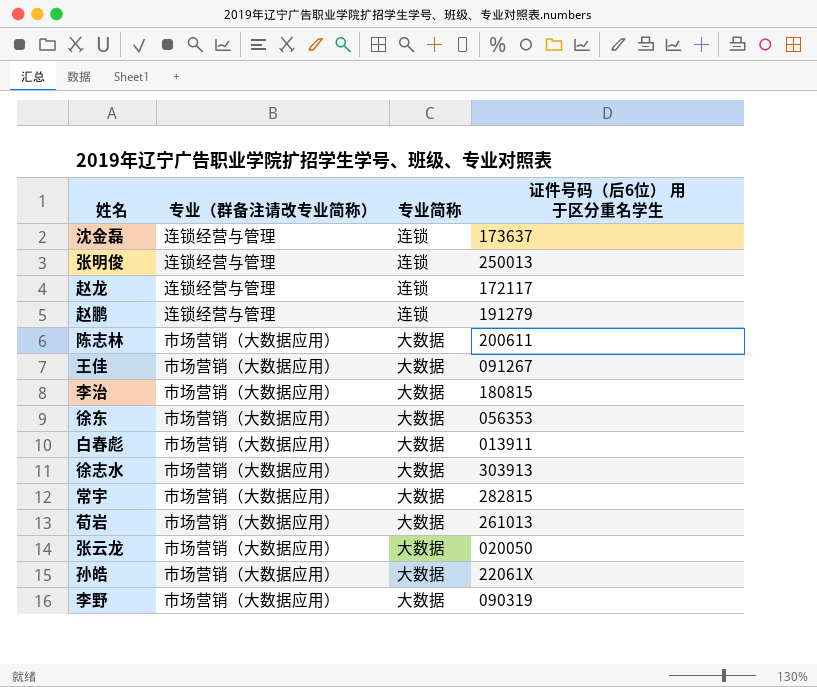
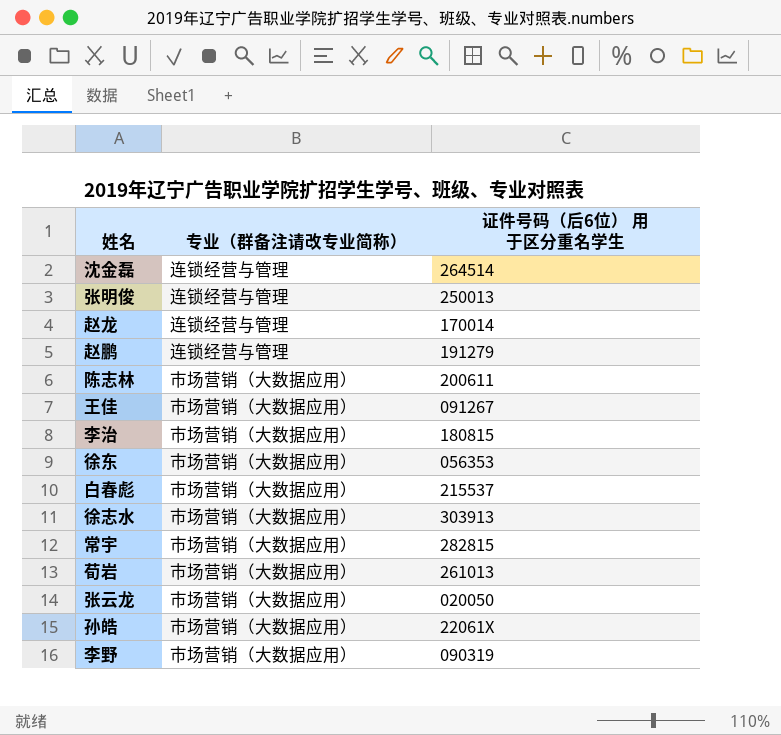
column 专业简称 | position: 3 -> none
沈金磊 | 证件号码（后6位） 用于区分重名学生: 173637 -> 264514
赵龙 | 证件号码（后6位） 用于区分重名学生: 172117 -> 170014
白春彪 | 证件号码（后6位） 用于区分重名学生: 013911 -> 215537

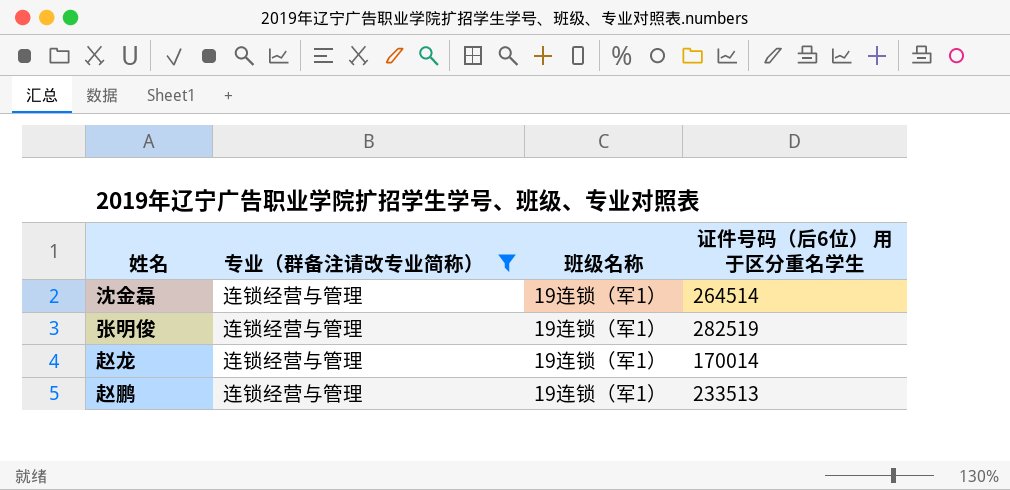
filter: none -> 专业（群备注请改专业简称） = 连锁经营与管理
column 班级名称 | position: none -> 3
张明俊 | 证件号码（后6位） 用于区分重名学生: 250013 -> 282519
赵鹏 | 证件号码（后6位） 用于区分重名学生: 191279 -> 233513

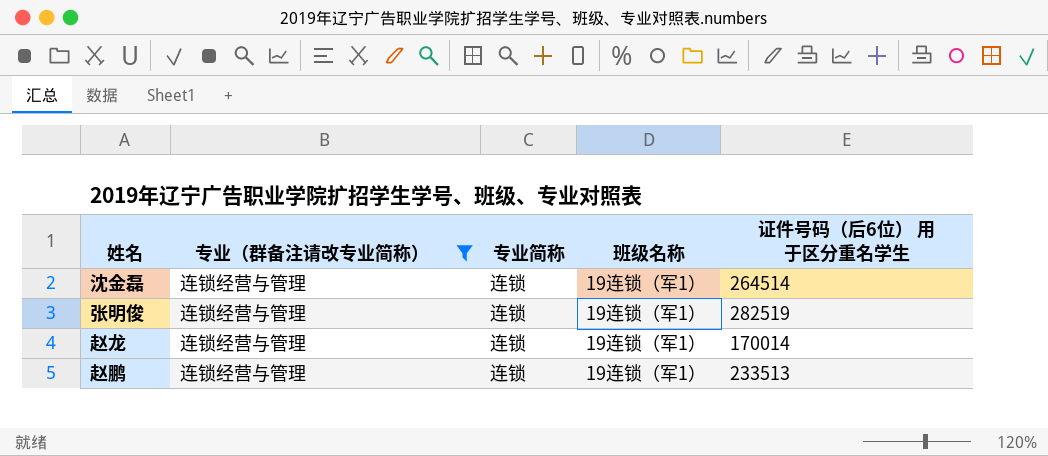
column 专业简称 | position: none -> 3

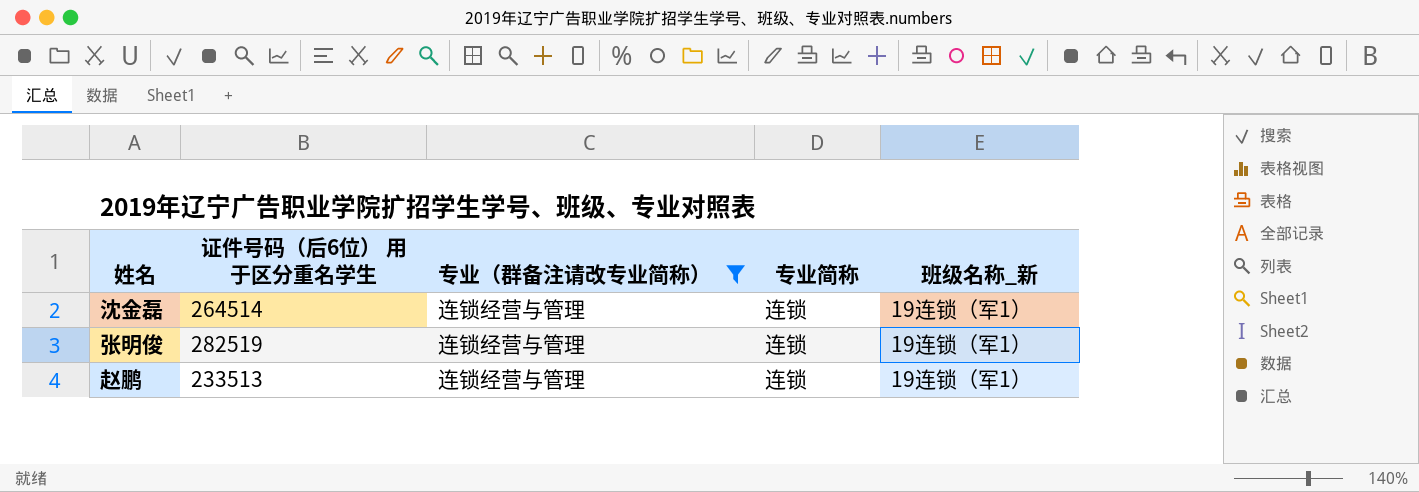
column 证件号码（后6位） 用于区分重名学生 | position: 5 -> 2
column name: 班级名称 -> 班级名称_新
row 赵龙: 连锁经营与管理 | 连锁 | 19连锁（军1） | 170014 -> none

